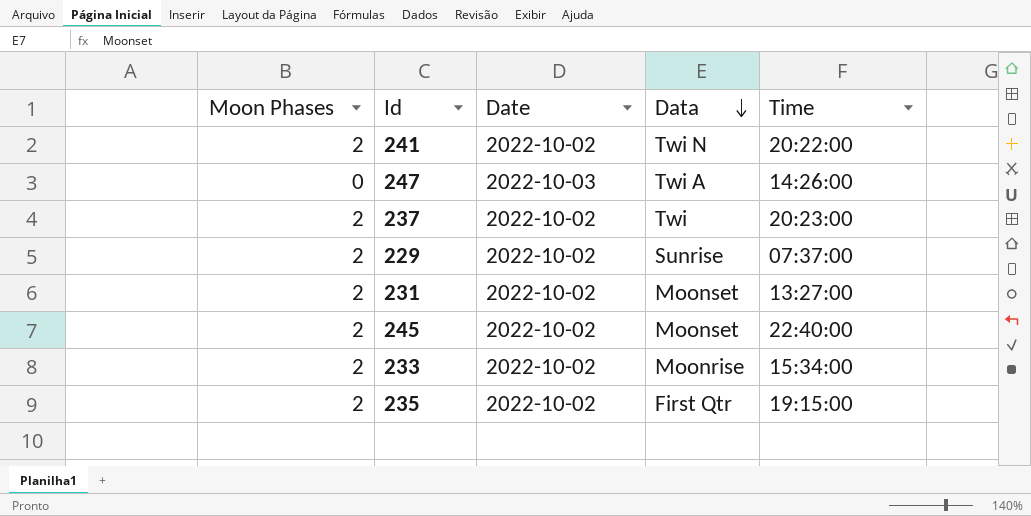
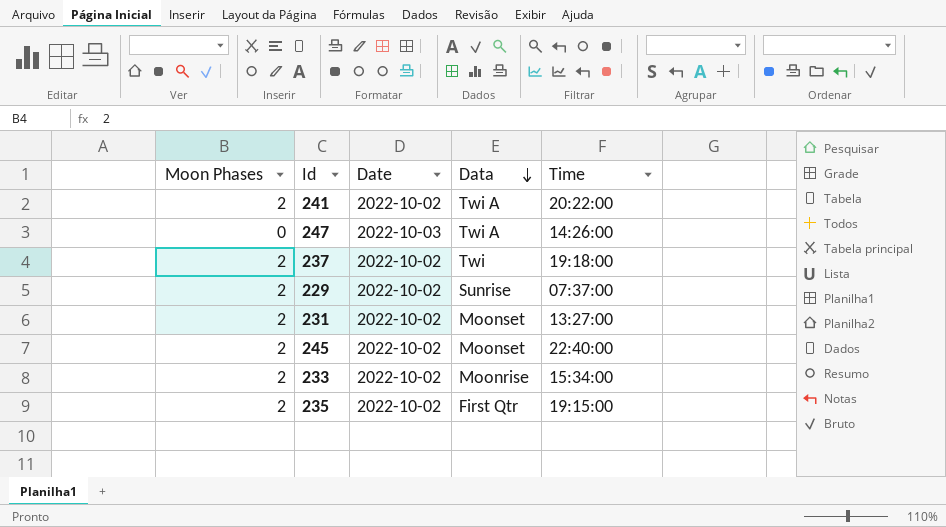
241 | Data: Twi N -> Twi A
237 | Time: 20:23:00 -> 19:18:00

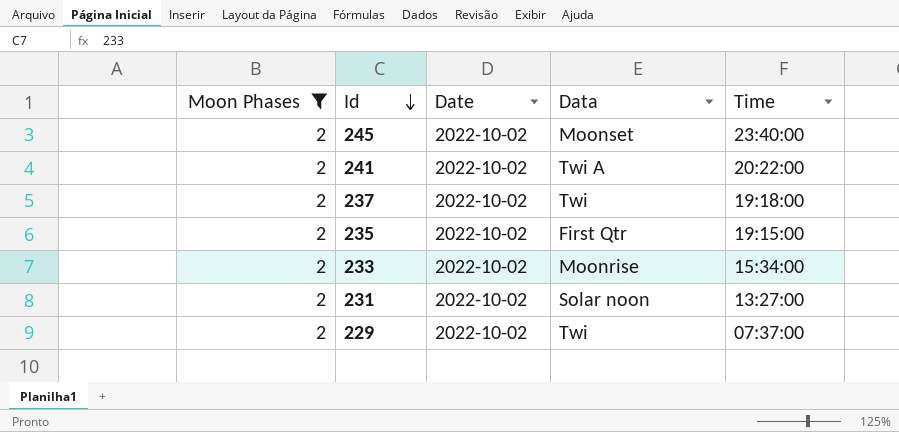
filter: none -> Moon Phases = 2
row order: Data descending -> Id descending
245 | Time: 22:40:00 -> 23:40:00
231 | Data: Moonset -> Solar noon
229 | Data: Sunrise -> Twi

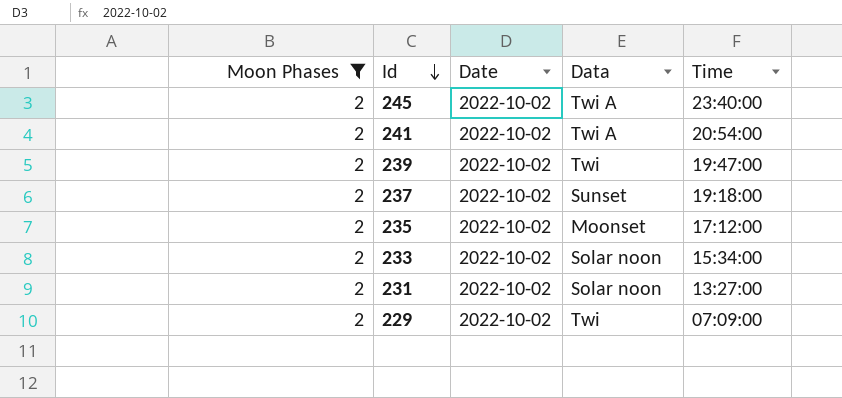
245 | Data: Moonset -> Twi A
241 | Time: 20:22:00 -> 20:54:00
row 239: none -> 2 | 2022-10-02 | Twi | 19:47:00
237 | Data: Twi -> Sunset
235 | Data: First Qtr -> Moonset
235 | Time: 19:15:00 -> 17:12:00
233 | Data: Moonrise -> Solar noon
229 | Time: 07:37:00 -> 07:09:00

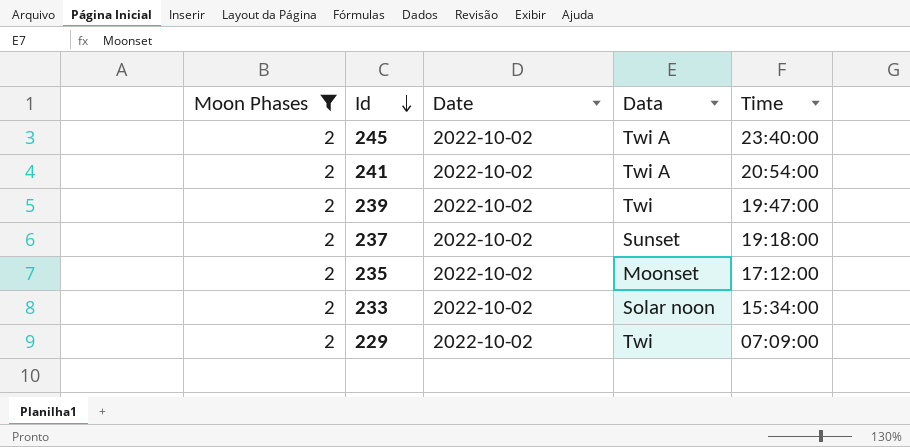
row 231: 2 | 2022-10-02 | Solar noon | 13:27:00 -> none

